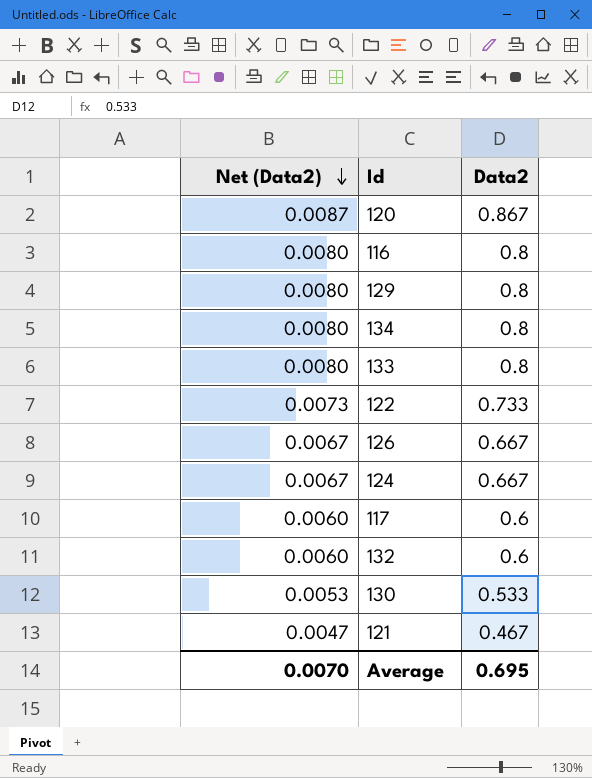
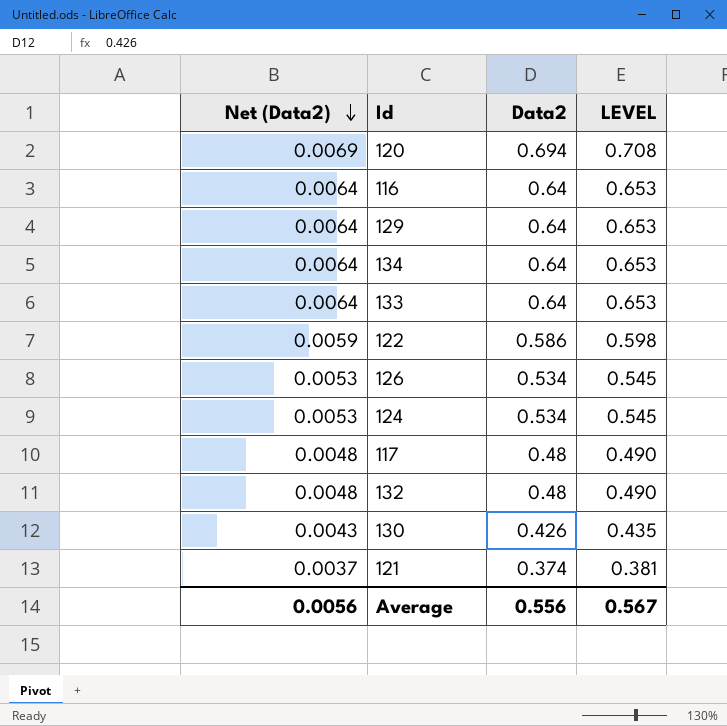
column LEVEL | formula: none -> [Data2] * 1.02
120 | Net (Data2): 0.0087 -> 0.0069
120 | Data2: 0.867 -> 0.694
116 | Net (Data2): 0.0080 -> 0.0064
116 | Data2: 0.8 -> 0.64
129 | Net (Data2): 0.0080 -> 0.0064
129 | Data2: 0.8 -> 0.64
134 | Net (Data2): 0.0080 -> 0.0064
134 | Data2: 0.8 -> 0.64
133 | Net (Data2): 0.0080 -> 0.0064
133 | Data2: 0.8 -> 0.64
122 | Net (Data2): 0.0073 -> 0.0059
122 | Data2: 0.733 -> 0.586
126 | Net (Data2): 0.0067 -> 0.0053
126 | Data2: 0.667 -> 0.534
124 | Net (Data2): 0.0067 -> 0.0053
124 | Data2: 0.667 -> 0.534
117 | Net (Data2): 0.0060 -> 0.0048
117 | Data2: 0.6 -> 0.48
132 | Net (Data2): 0.0060 -> 0.0048
132 | Data2: 0.6 -> 0.48
130 | Net (Data2): 0.0053 -> 0.0043
130 | Data2: 0.533 -> 0.426
121 | Net (Data2): 0.0047 -> 0.0037
121 | Data2: 0.467 -> 0.374
Average | Net (Data2): 0.0070 -> 0.0056
Average | Data2: 0.695 -> 0.556

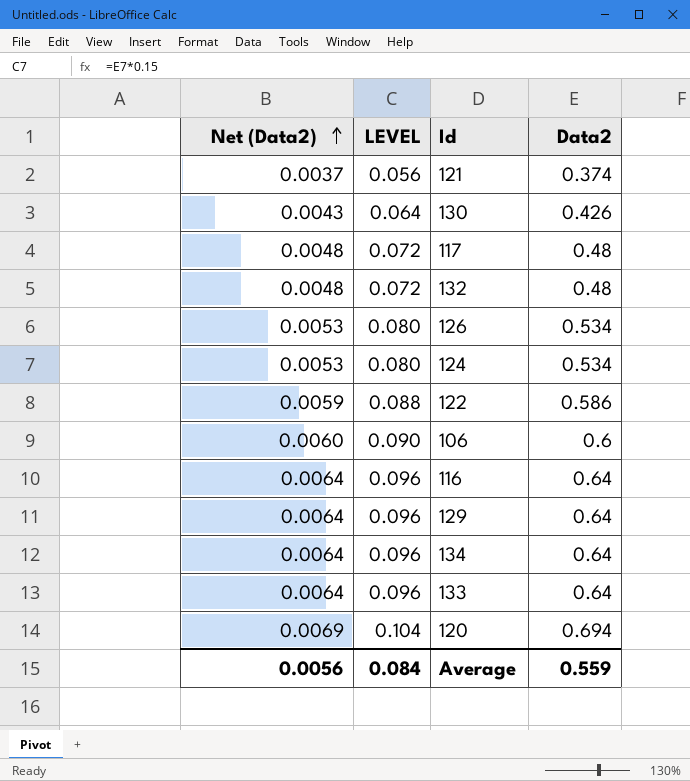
row order: Net (Data2) descending -> Net (Data2) ascending
column LEVEL | formula: [Data2] * 1.02 -> [Data2] * 0.15
column LEVEL | position: 4 -> 2
row 106: none -> 0.0060 | 0.090 | 0.6
Average | LEVEL: 0.567 -> 0.084
Average | Data2: 0.556 -> 0.559

